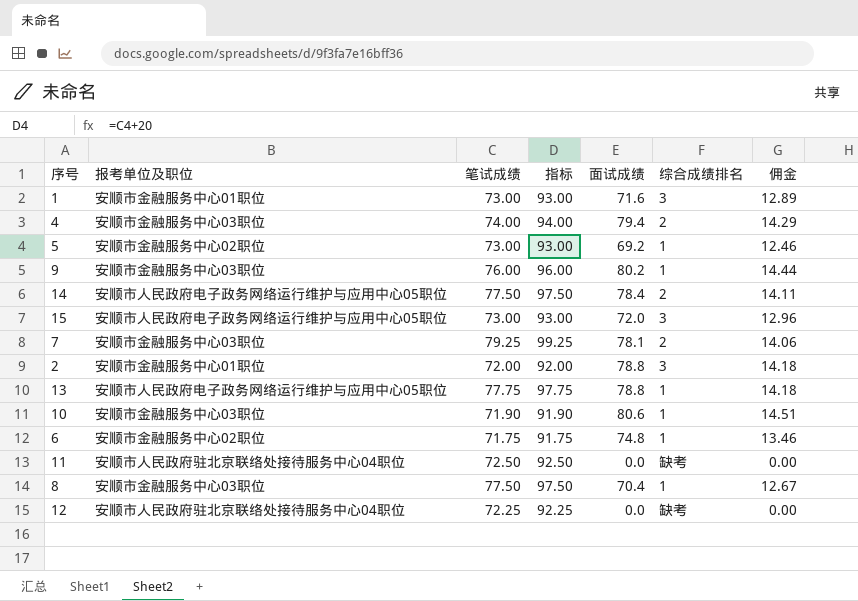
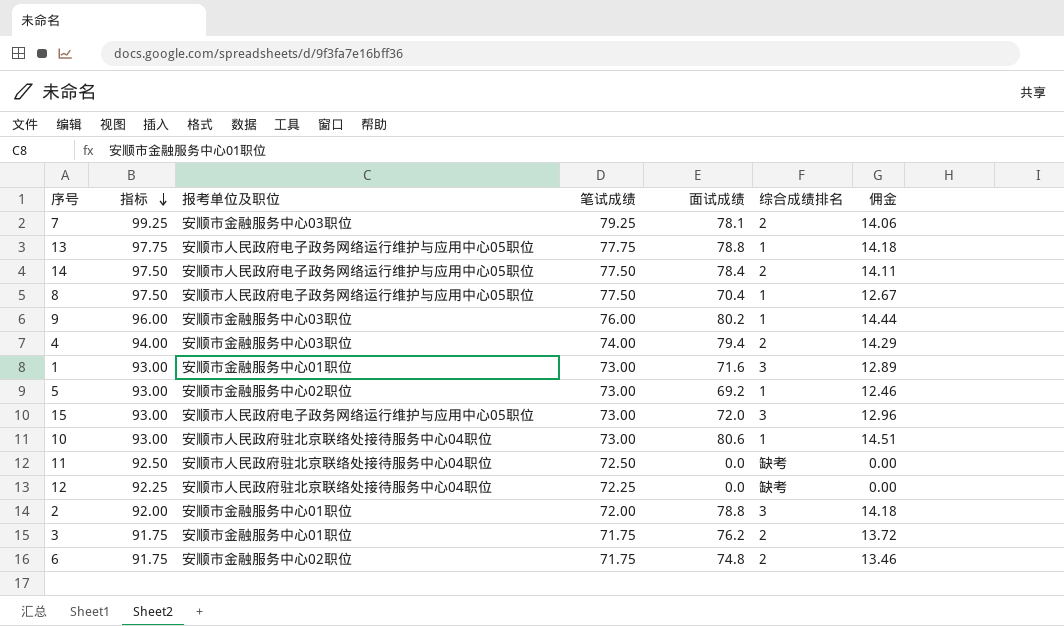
row order: none -> 指标 descending
column 指标 | position: 4 -> 2
8 | 报考单位及职位: 安顺市金融服务中心03职位 -> 安顺市人民政府电子政务网络运行维护与应用中心05职位
10 | 指标: 91.90 -> 93.00
10 | 报考单位及职位: 安顺市金融服务中心03职位 -> 安顺市人民政府驻北京联络处接待服务中心04职位
10 | 笔试成绩: 71.90 -> 73.00
row 3: none -> 91.75 | 安顺市金融服务中心01职位 | 71.75 | 76.2 | 2 | 13.72
6 | 综合成绩排名: 1 -> 2

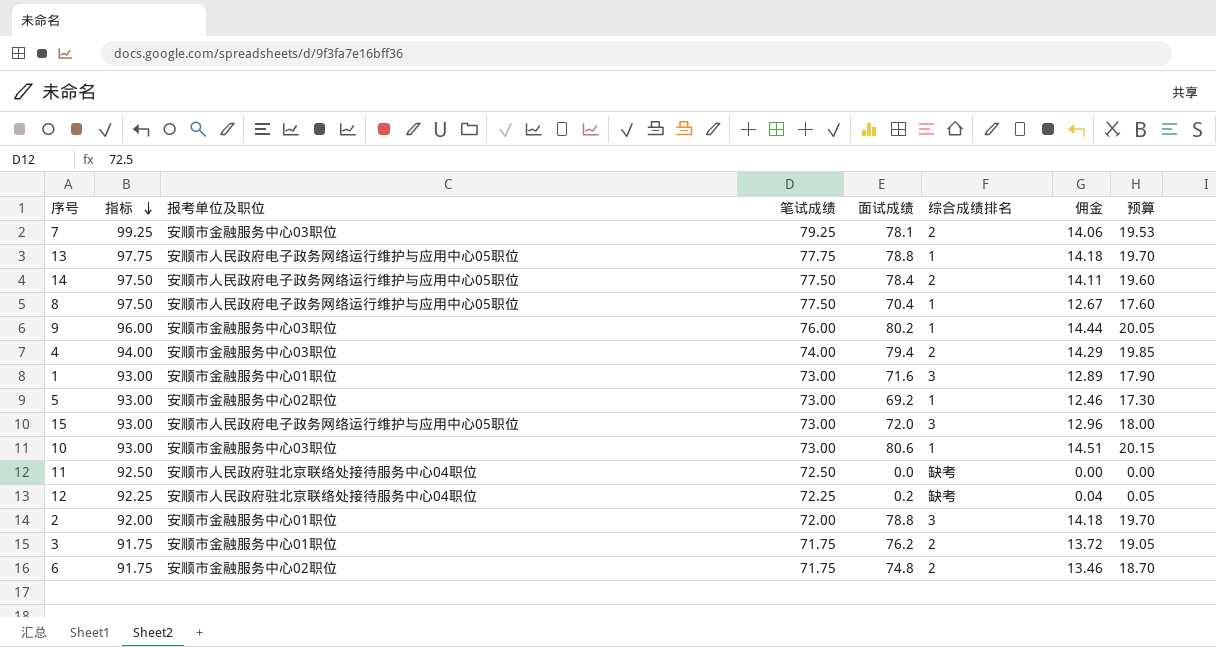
column 预算 | formula: none -> [面试成绩] * 0.25
10 | 报考单位及职位: 安顺市人民政府驻北京联络处接待服务中心04职位 -> 安顺市金融服务中心03职位
12 | 面试成绩: 0.0 -> 0.2
12 | 佣金: 0.00 -> 0.04

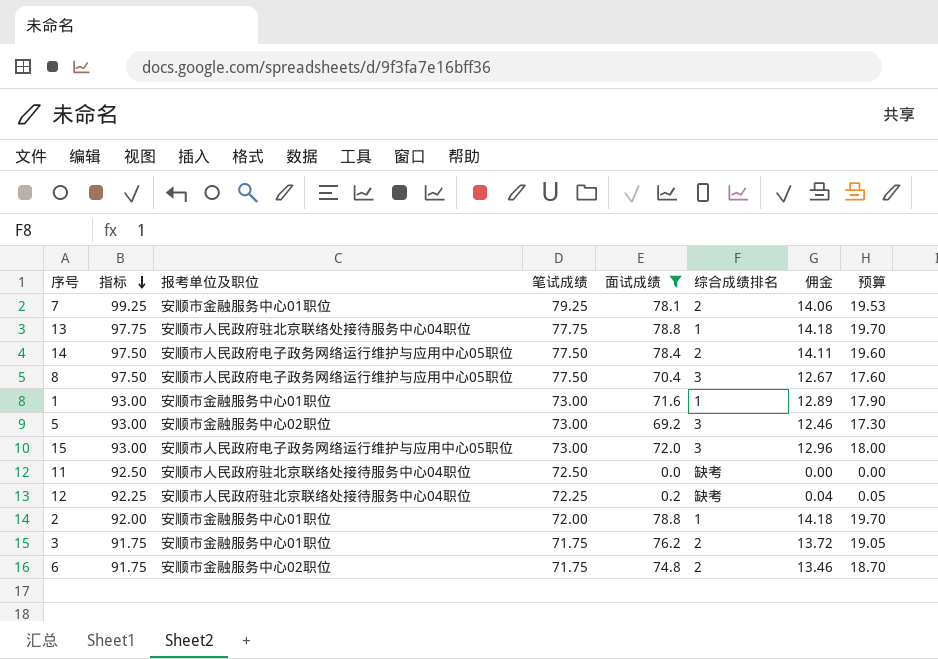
filter: none -> 面试成绩 <= 78.8
7 | 报考单位及职位: 安顺市金融服务中心03职位 -> 安顺市金融服务中心01职位
13 | 报考单位及职位: 安顺市人民政府电子政务网络运行维护与应用中心05职位 -> 安顺市人民政府驻北京联络处接待服务中心04职位
8 | 综合成绩排名: 1 -> 3
1 | 综合成绩排名: 3 -> 1
5 | 综合成绩排名: 1 -> 3
2 | 综合成绩排名: 3 -> 1

